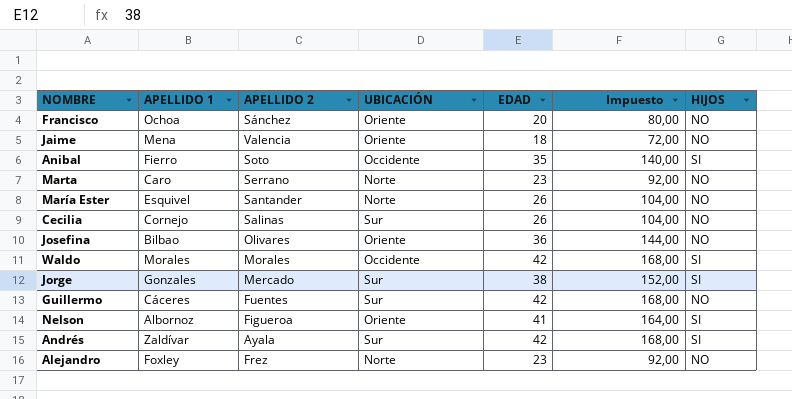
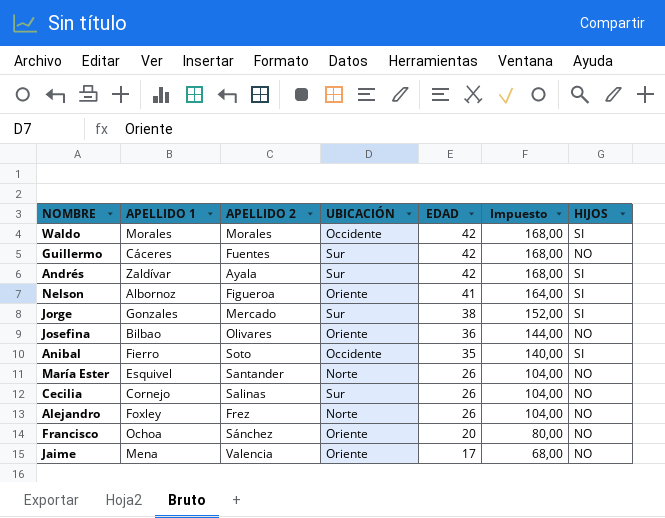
row order: none -> EDAD descending
row Marta: Caro | Serrano | Norte | 23 | 92,00 | NO -> none
Alejandro | EDAD: 23 -> 26
Alejandro | Impuesto: 92,00 -> 104,00
Jaime | EDAD: 18 -> 17
Jaime | Impuesto: 72,00 -> 68,00

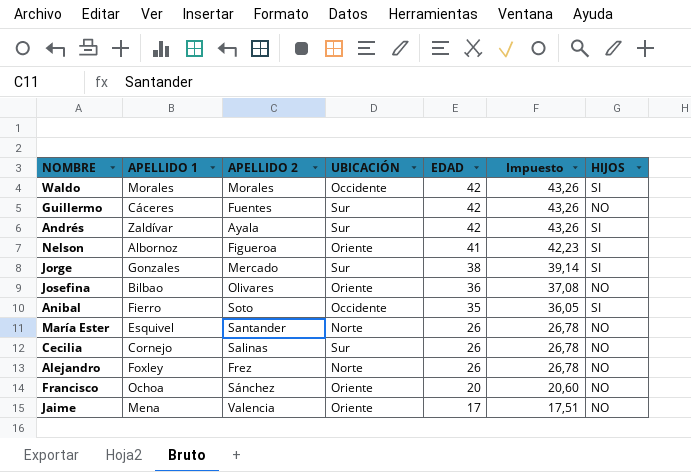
column Impuesto | formula: [EDAD] * 4 -> [EDAD] * 1,03

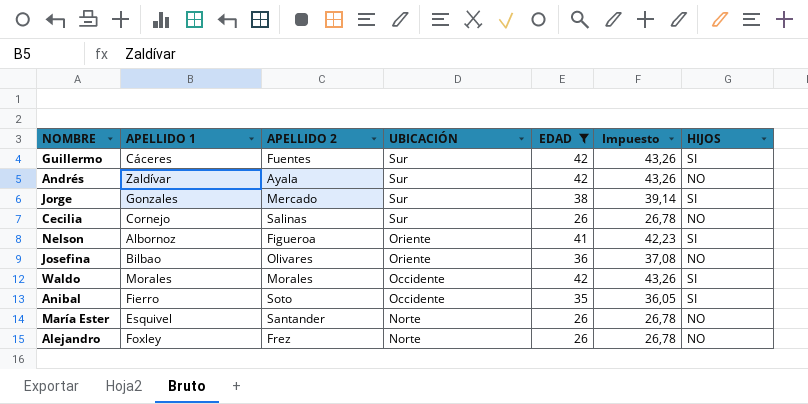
filter: none -> EDAD >= 26
row order: EDAD descending -> UBICACIÓN descending
Guillermo | HIJOS: NO -> SI
Andrés | HIJOS: SI -> NO

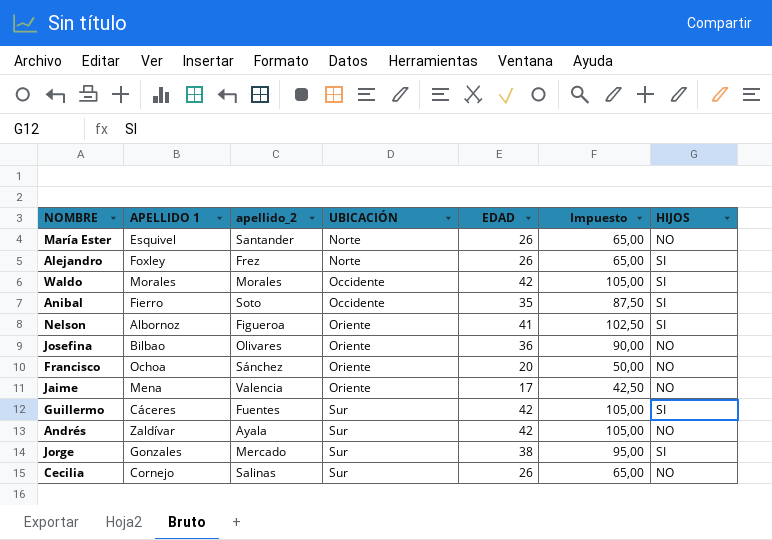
filter: EDAD >= 26 -> none
row order: UBICACIÓN descending -> UBICACIÓN ascending
column name: APELLIDO 2 -> apellido_2
column Impuesto | formula: [EDAD] * 1,03 -> [EDAD] * 2,5
Alejandro | HIJOS: NO -> SI

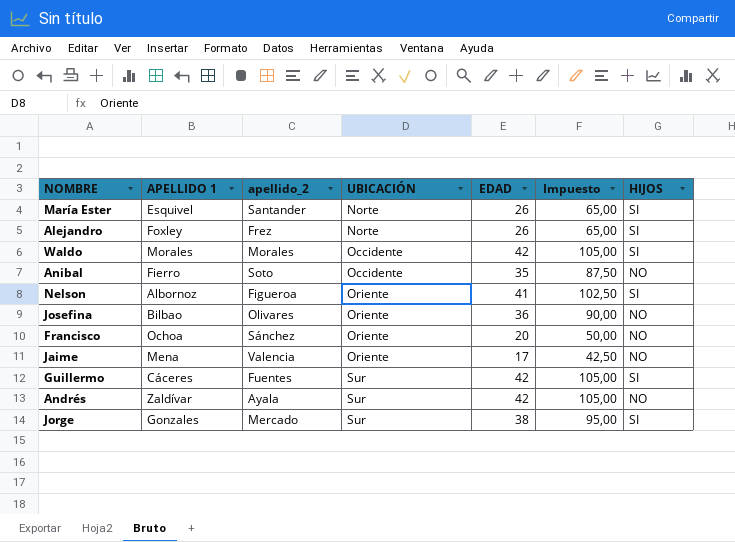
row Cecilia: Cornejo | Salinas | Sur | 26 | 65,00 | NO -> none
María Ester | HIJOS: NO -> SI
Anibal | HIJOS: SI -> NO

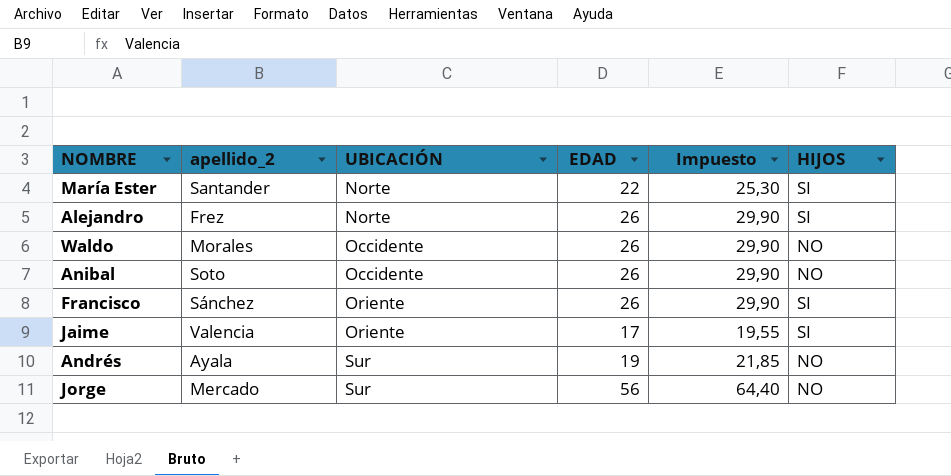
column APELLIDO 1 | position: 2 -> none
column Impuesto | formula: [EDAD] * 2,5 -> [EDAD] * 1,15
row Nelson: Albornoz | Figueroa | Oriente | 41 | 102,50 | SI -> none
row Josefina: Bilbao | Olivares | Oriente | 36 | 90,00 | NO -> none
row Guillermo: Cáceres | Fuentes | Sur | 42 | 105,00 | SI -> none
María Ester | EDAD: 26 -> 22
Waldo | EDAD: 42 -> 26
Waldo | HIJOS: SI -> NO
Anibal | EDAD: 35 -> 26
Francisco | EDAD: 20 -> 26
Francisco | HIJOS: NO -> SI
Jaime | HIJOS: NO -> SI
Andrés | EDAD: 42 -> 19
Jorge | EDAD: 38 -> 56
Jorge | HIJOS: SI -> NO

